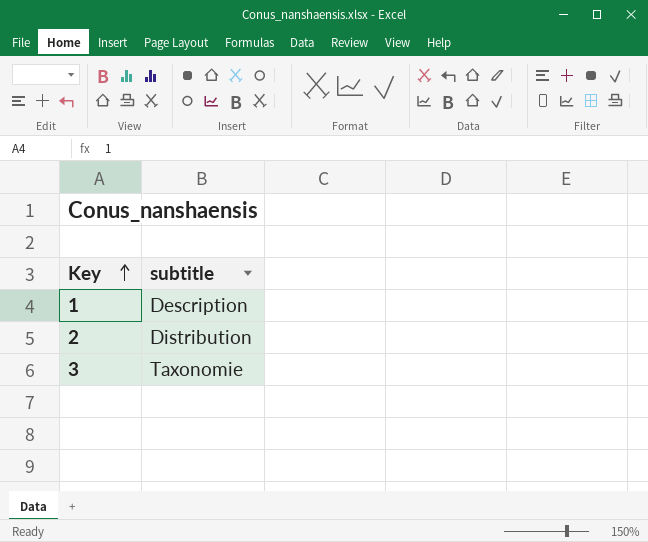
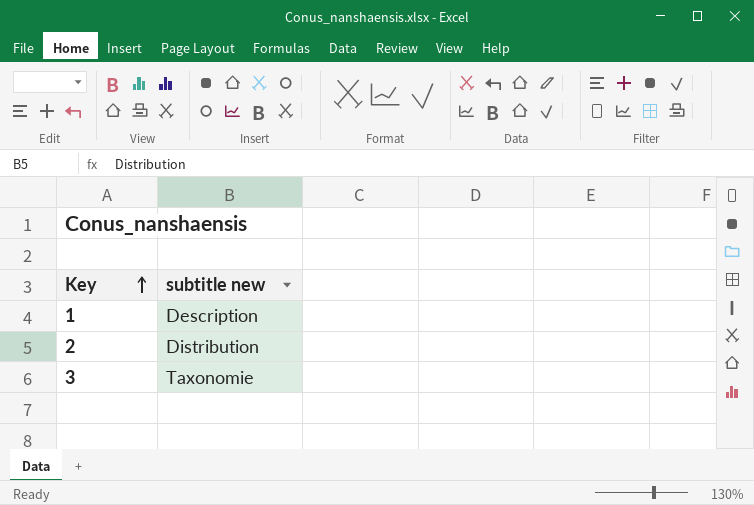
column name: subtitle -> subtitle new

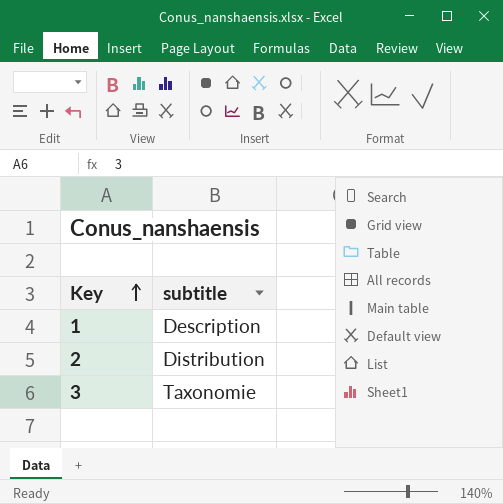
column name: subtitle new -> subtitle

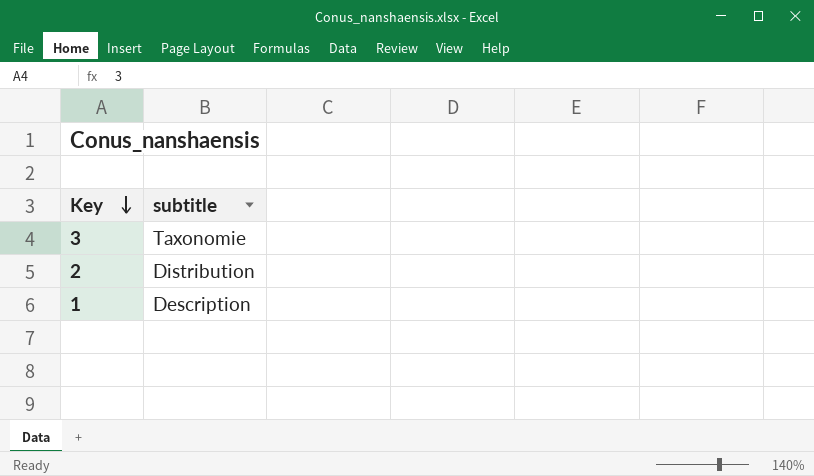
row order: Key ascending -> Key descending

